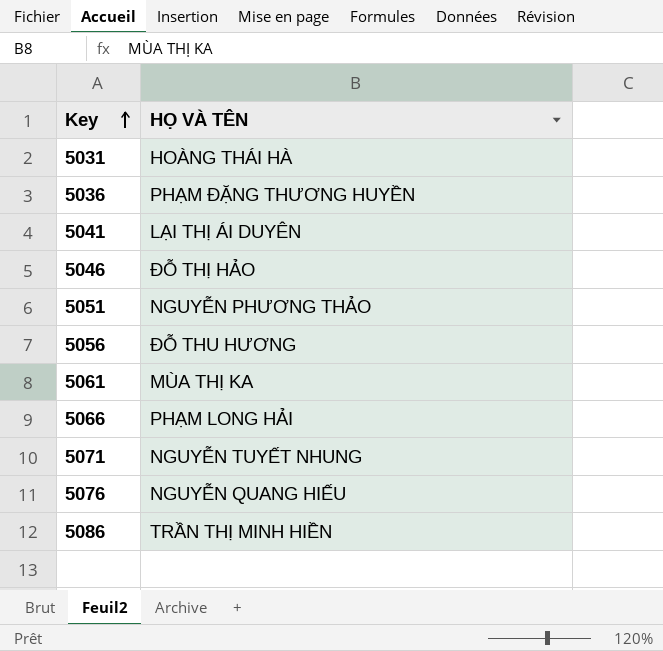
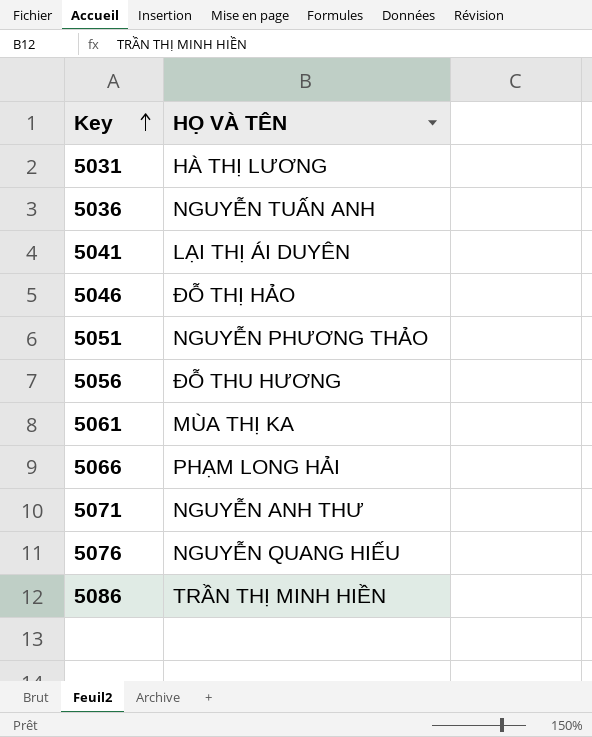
5031 | HỌ VÀ TÊN: HOÀNG THÁI HÀ -> HÀ THỊ LƯƠNG
5036 | HỌ VÀ TÊN: PHẠM ĐẶNG THƯƠNG HUYỀN -> NGUYỄN TUẤN ANH
5071 | HỌ VÀ TÊN: NGUYỄN TUYẾT NHUNG -> NGUYỄN ANH THƯ

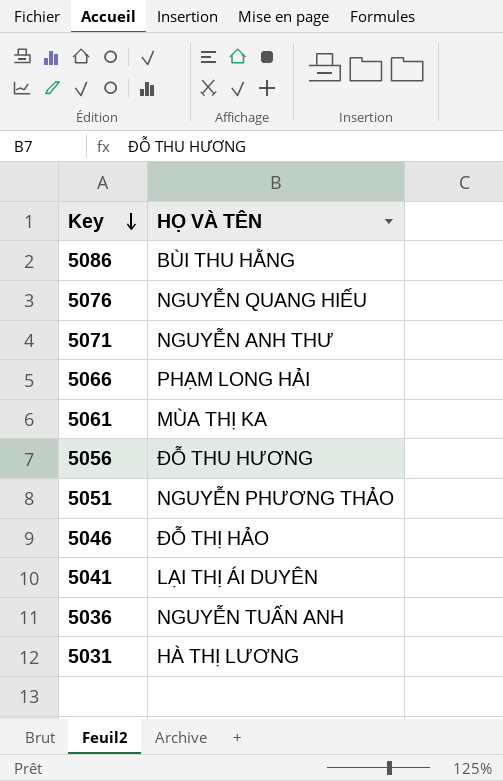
row order: Key ascending -> Key descending
5086 | HỌ VÀ TÊN: TRẦN THỊ MINH HIỀN -> BÙI THU HẰNG

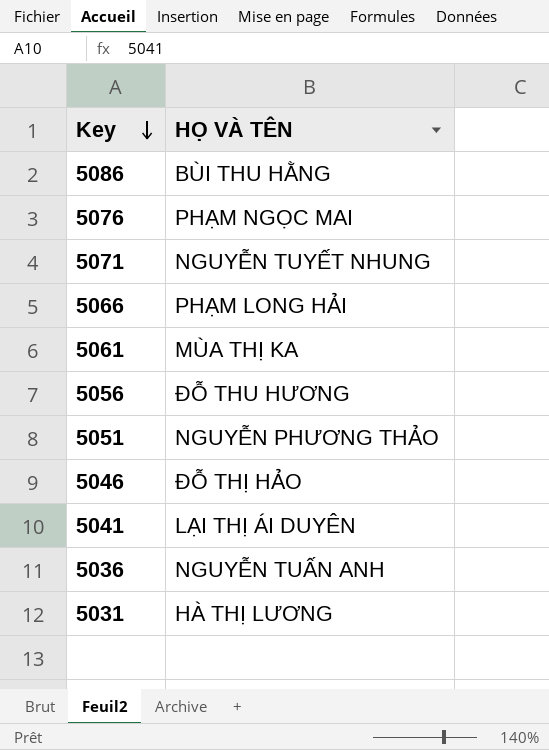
5076 | HỌ VÀ TÊN: NGUYỄN QUANG HIẾU -> PHẠM NGỌC MAI
5071 | HỌ VÀ TÊN: NGUYỄN ANH THƯ -> NGUYỄN TUYẾT NHUNG

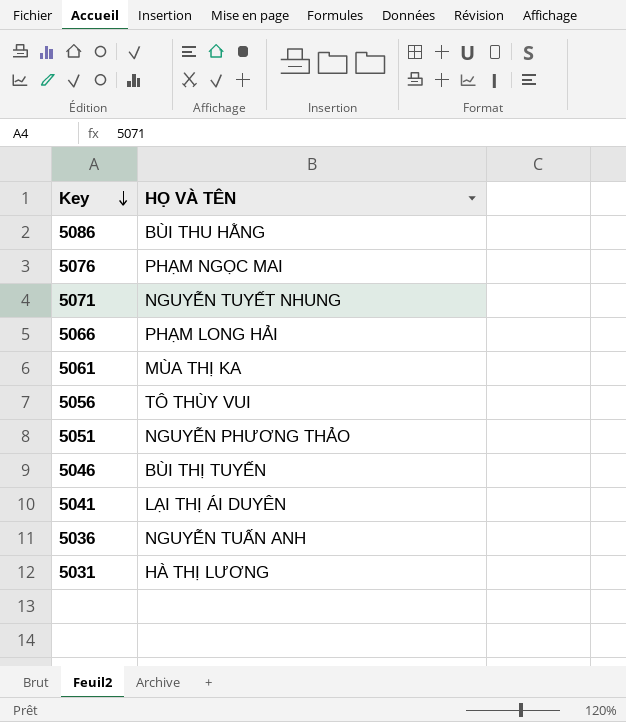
5056 | HỌ VÀ TÊN: ĐỖ THU HƯƠNG -> TÔ THÙY VUI
5046 | HỌ VÀ TÊN: ĐỖ THỊ HẢO -> BÙI THỊ TUYẾN

